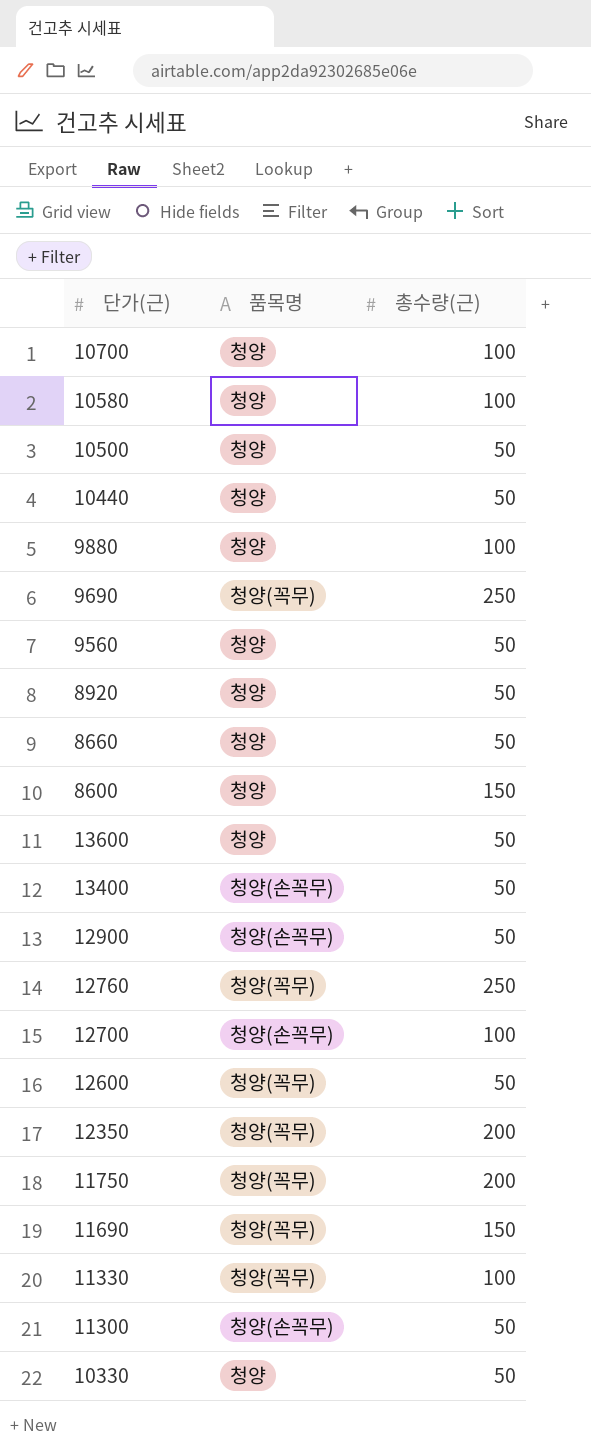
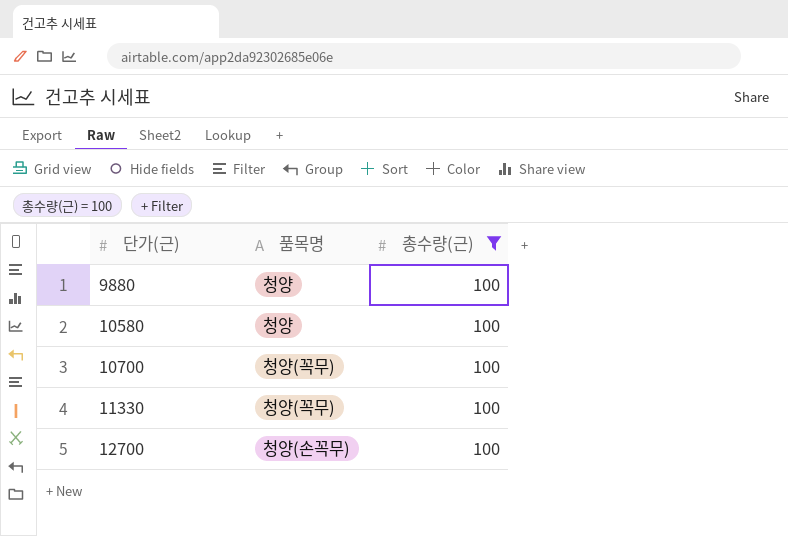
filter: none -> 총수량(근) = 100
row order: none -> 단가(근) ascending
10700 | 품목명: 청양 -> 청양(꼭무)

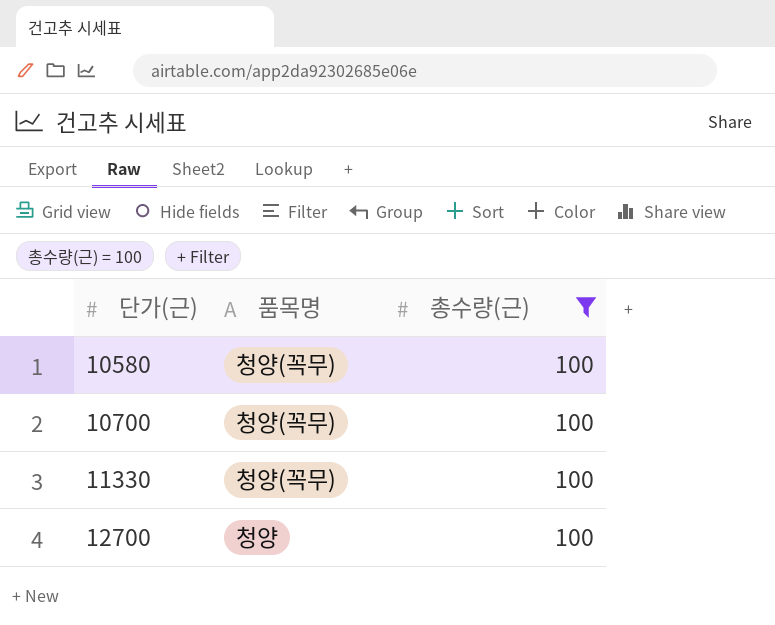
row 9880: 청양 | 100 -> none
10580 | 품목명: 청양 -> 청양(꼭무)
12700 | 품목명: 청양(손꼭무) -> 청양

